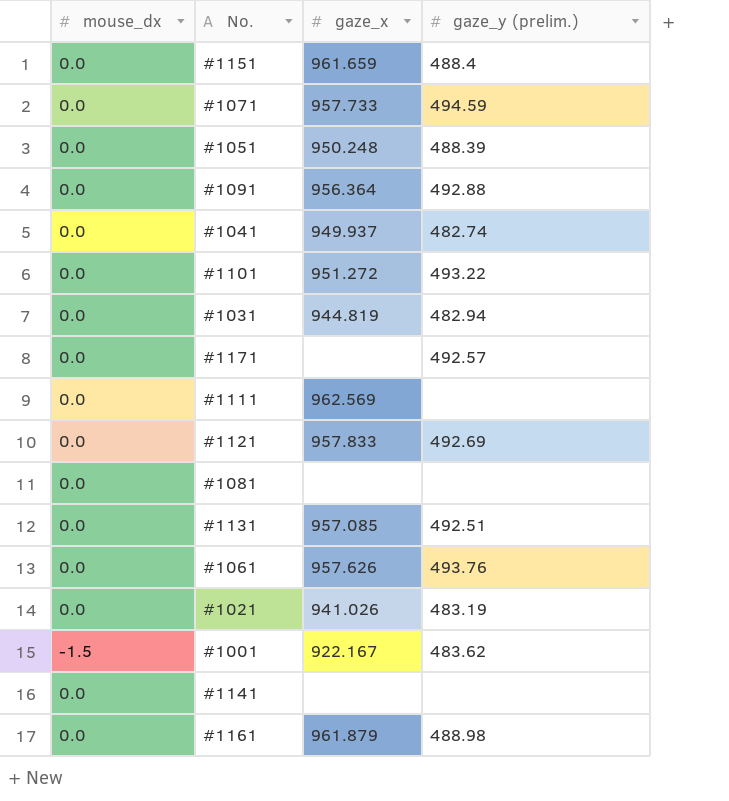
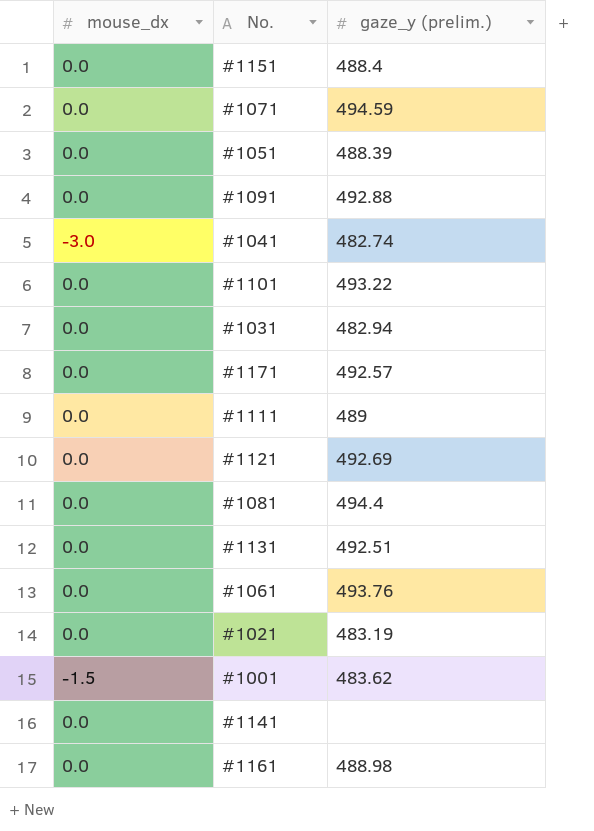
column gaze_x | position: 3 -> none
#1041 | mouse_dx: 0.0 -> -3.0
#1111 | gaze_y (prelim.): none -> 489
#1081 | gaze_y (prelim.): none -> 494.4

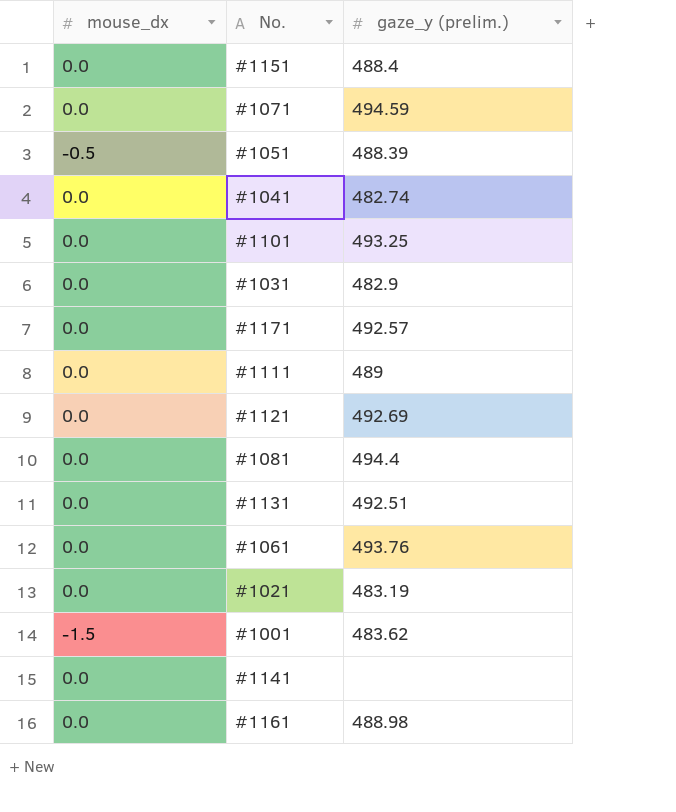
row #1091: 0.0 | 492.88 -> none
#1051 | mouse_dx: 0.0 -> -0.5
#1041 | mouse_dx: -3.0 -> 0.0
#1101 | gaze_y (prelim.): 493.22 -> 493.25
#1031 | gaze_y (prelim.): 482.94 -> 482.9

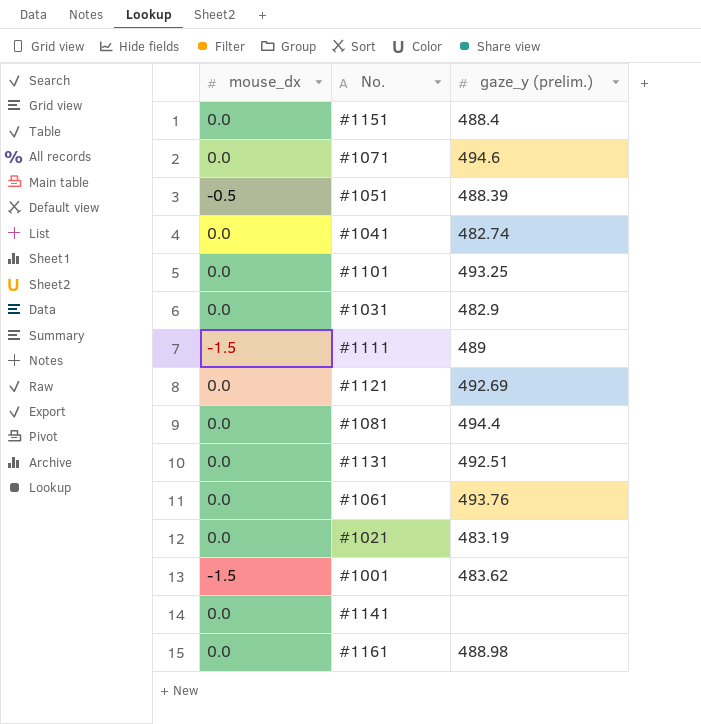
row #1171: 0.0 | 492.57 -> none
#1071 | gaze_y (prelim.): 494.59 -> 494.6
#1111 | mouse_dx: 0.0 -> -1.5

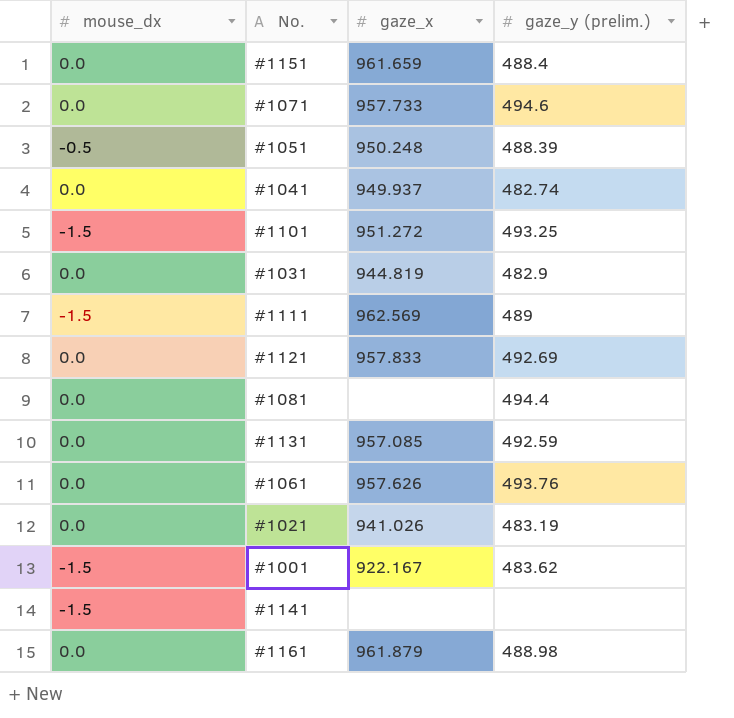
column gaze_x | position: none -> 3
#1101 | mouse_dx: 0.0 -> -1.5
#1131 | gaze_y (prelim.): 492.51 -> 492.59
#1141 | mouse_dx: 0.0 -> -1.5

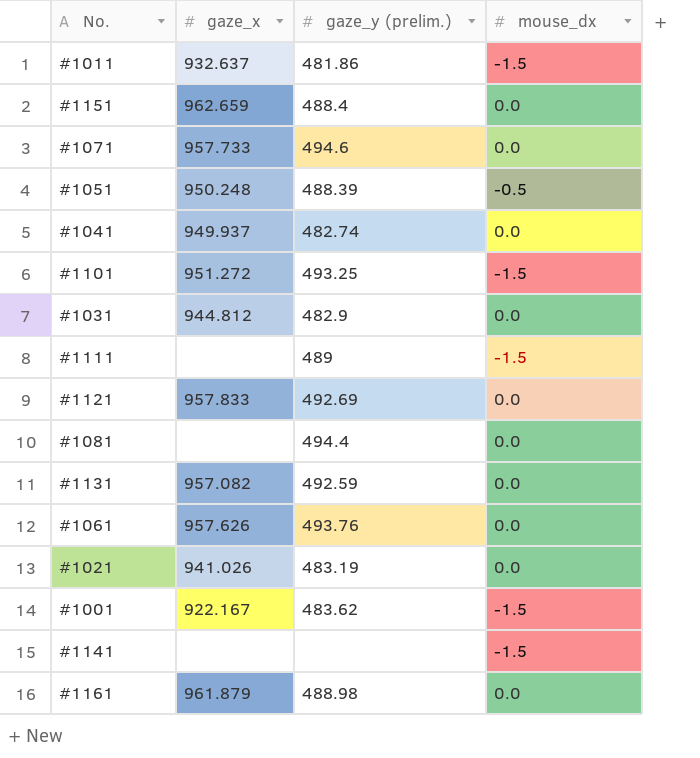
column mouse_dx | position: 1 -> 4
row #1011: none -> 932.637 | 481.86 | -1.5
#1151 | gaze_x: 961.659 -> 962.659
#1031 | gaze_x: 944.819 -> 944.812
#1111 | gaze_x: 962.569 -> none
#1131 | gaze_x: 957.085 -> 957.082

